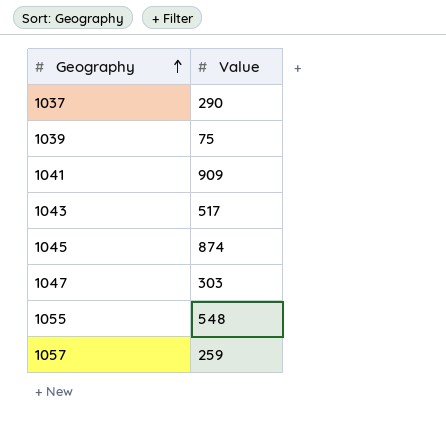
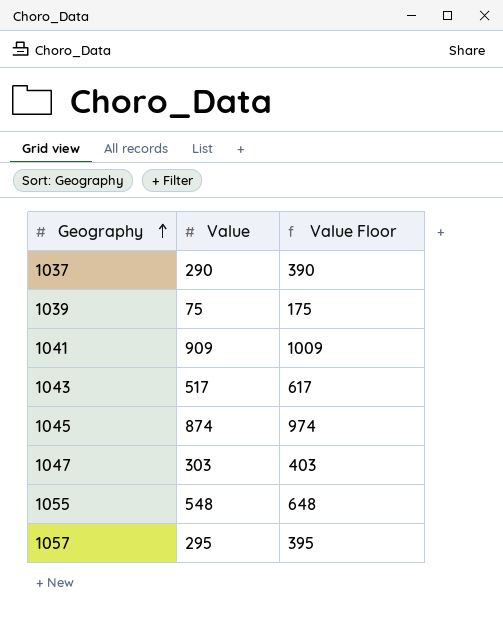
column Value Floor | formula: none -> [Value] + 100
1057 | Value: 259 -> 295

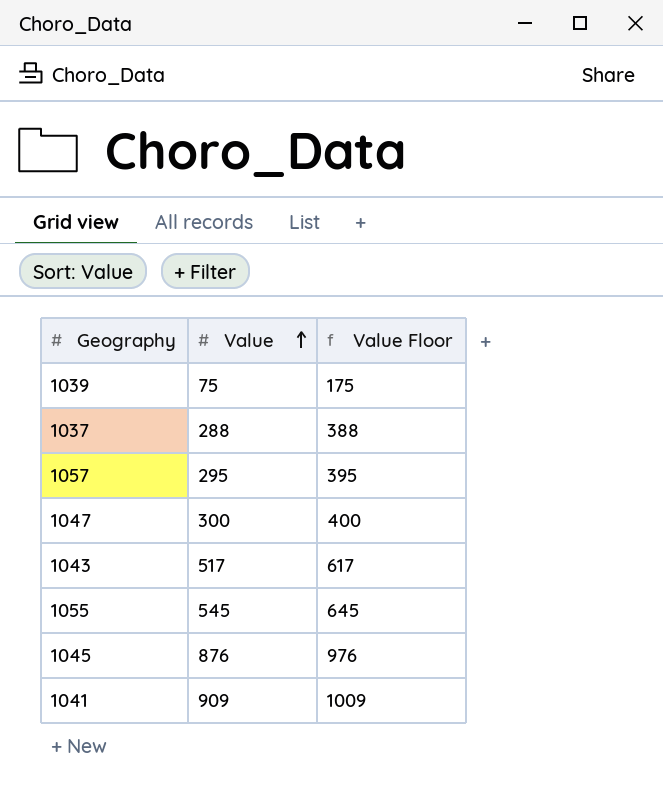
row order: Geography ascending -> Value ascending
1037 | Value: 290 -> 288
1037 | Value Floor: 390 -> 388
1047 | Value: 303 -> 300
1047 | Value Floor: 403 -> 400
1055 | Value: 548 -> 545
1055 | Value Floor: 648 -> 645
1045 | Value: 874 -> 876
1045 | Value Floor: 974 -> 976

